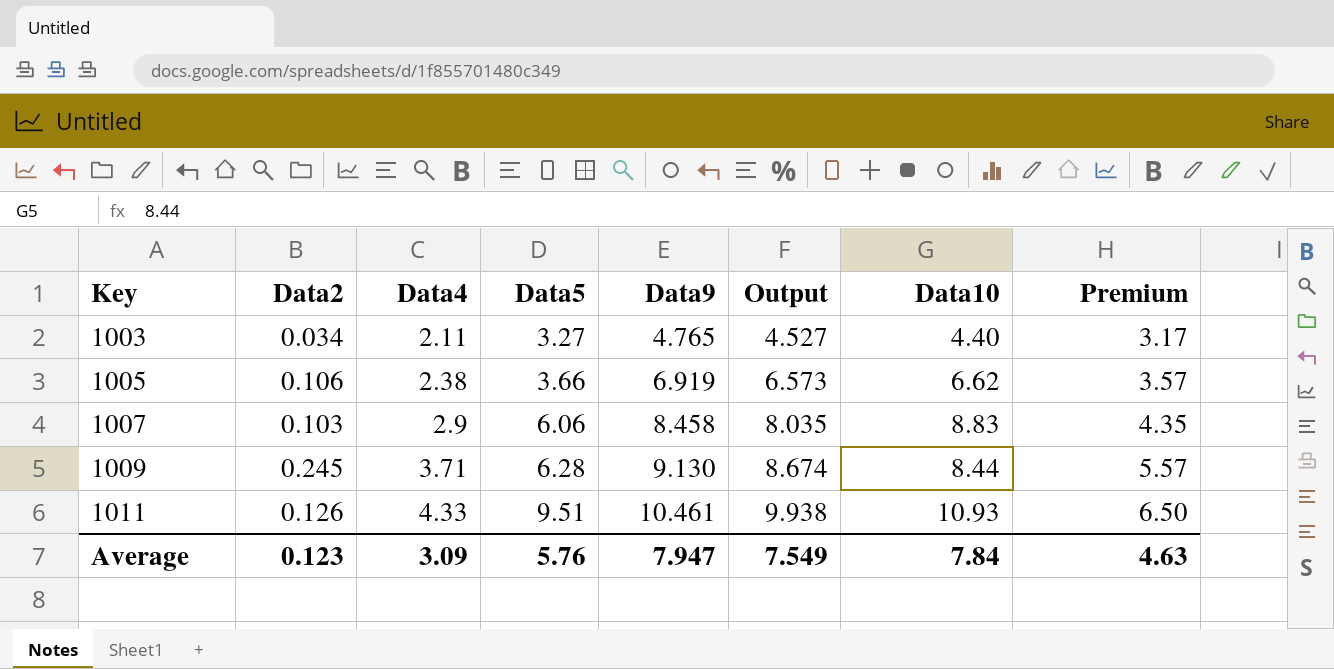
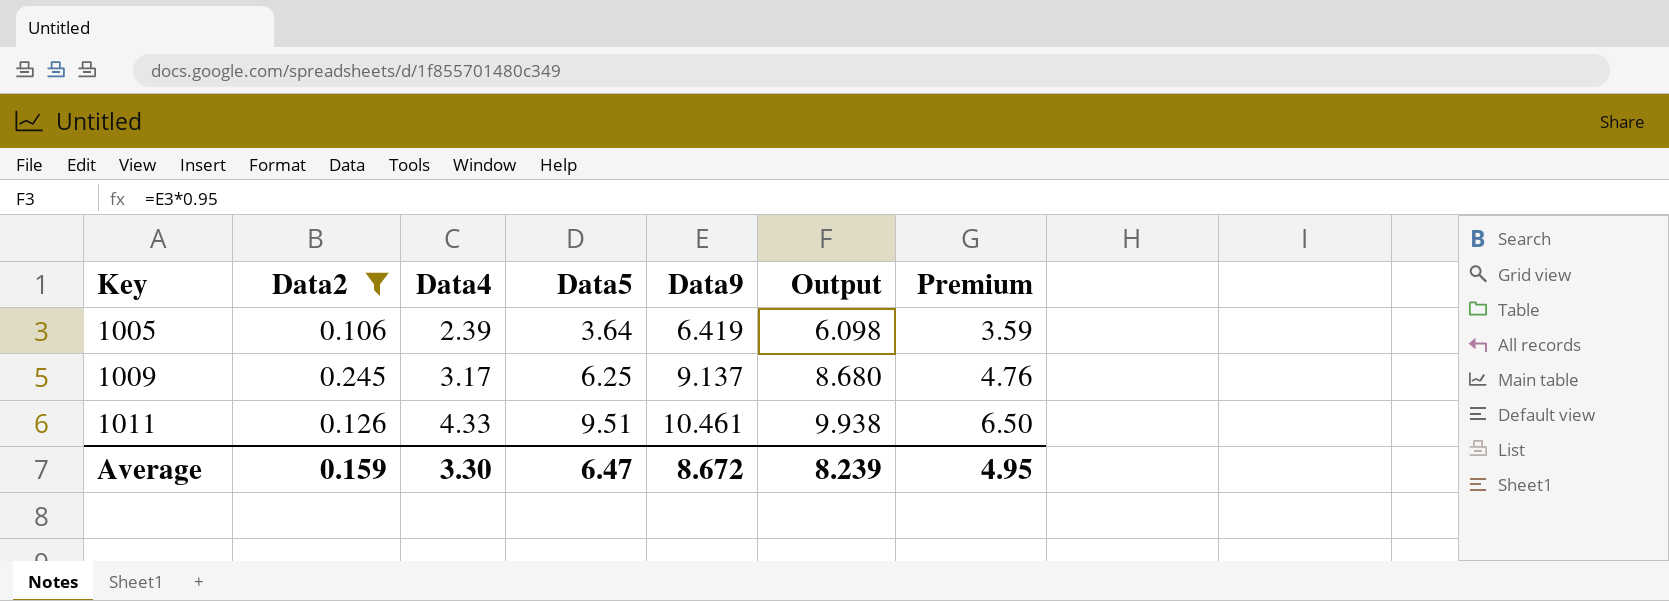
filter: none -> Data2 >= 0.106
column Data10 | position: 7 -> none
1005 | Data4: 2.38 -> 2.39
1005 | Data5: 3.66 -> 3.64
1005 | Data9: 6.919 -> 6.419
1005 | Output: 6.573 -> 6.098
1005 | Premium: 3.57 -> 3.59
1009 | Data4: 3.71 -> 3.17
1009 | Data5: 6.28 -> 6.25
1009 | Data9: 9.130 -> 9.137
1009 | Output: 8.674 -> 8.680
1009 | Premium: 5.57 -> 4.76
Average | Data2: 0.123 -> 0.159
Average | Data4: 3.09 -> 3.30
Average | Data5: 5.76 -> 6.47
Average | Data9: 7.947 -> 8.672
Average | Output: 7.549 -> 8.239
Average | Premium: 4.63 -> 4.95

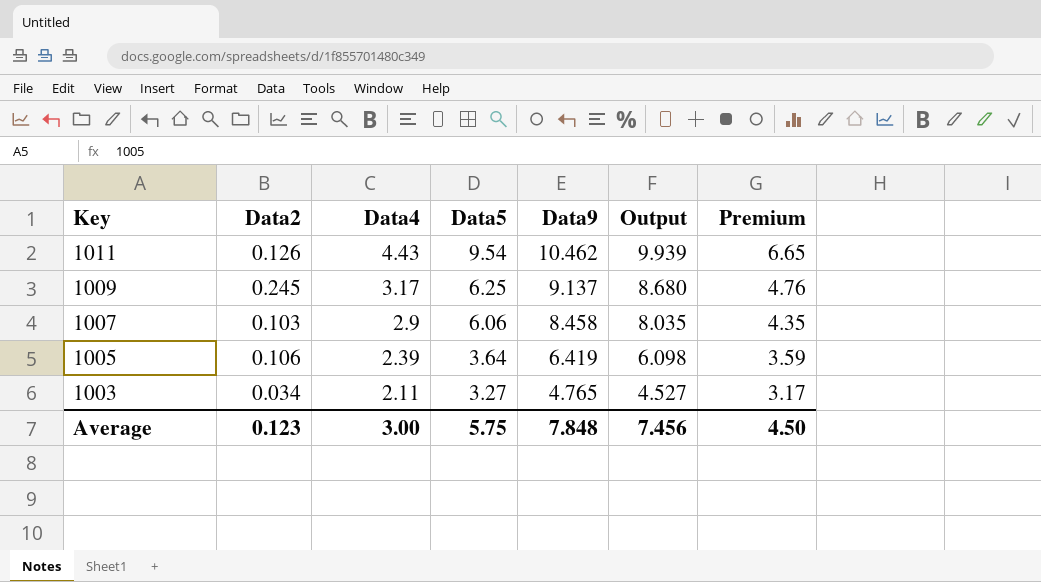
filter: Data2 >= 0.106 -> none
row order: Key ascending -> Key descending
1011 | Data4: 4.33 -> 4.43
1011 | Data5: 9.51 -> 9.54
1011 | Data9: 10.461 -> 10.462
1011 | Output: 9.938 -> 9.939
1011 | Premium: 6.50 -> 6.65
Average | Data2: 0.159 -> 0.123
Average | Data4: 3.30 -> 3.00
Average | Data5: 6.47 -> 5.75
Average | Data9: 8.672 -> 7.848
Average | Output: 8.239 -> 7.456
Average | Premium: 4.95 -> 4.50

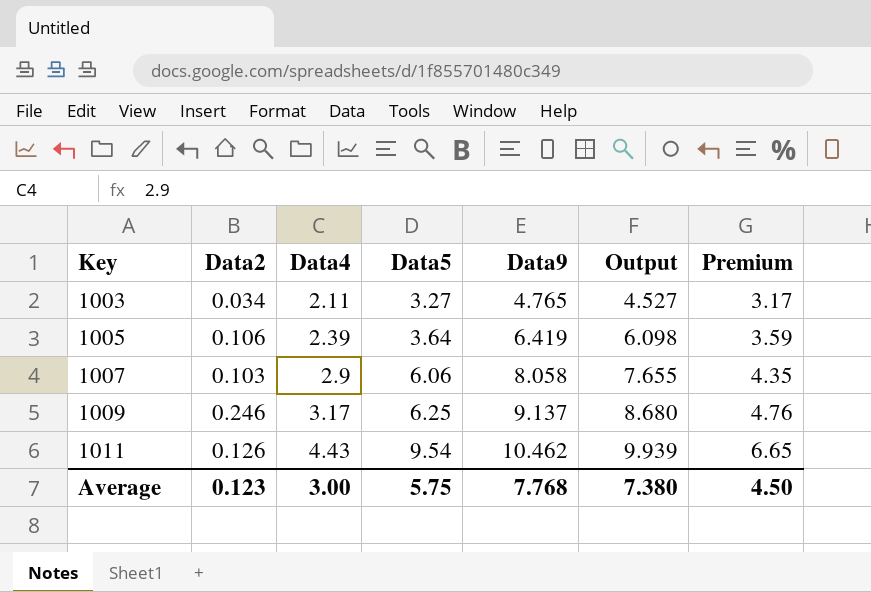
row order: Key descending -> Key ascending
1007 | Data9: 8.458 -> 8.058
1007 | Output: 8.035 -> 7.655
1009 | Data2: 0.245 -> 0.246
Average | Data9: 7.848 -> 7.768
Average | Output: 7.456 -> 7.380

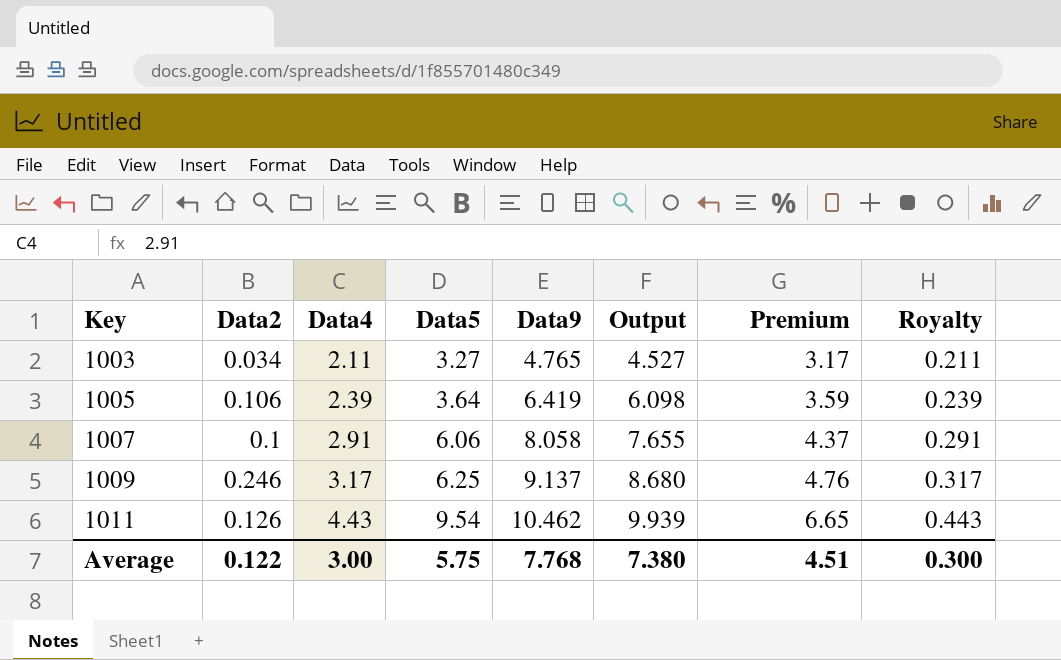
column Royalty | formula: none -> [Data4] * 0.1
1007 | Data2: 0.103 -> 0.1
1007 | Data4: 2.9 -> 2.91
1007 | Premium: 4.35 -> 4.37
Average | Data2: 0.123 -> 0.122
Average | Premium: 4.50 -> 4.51

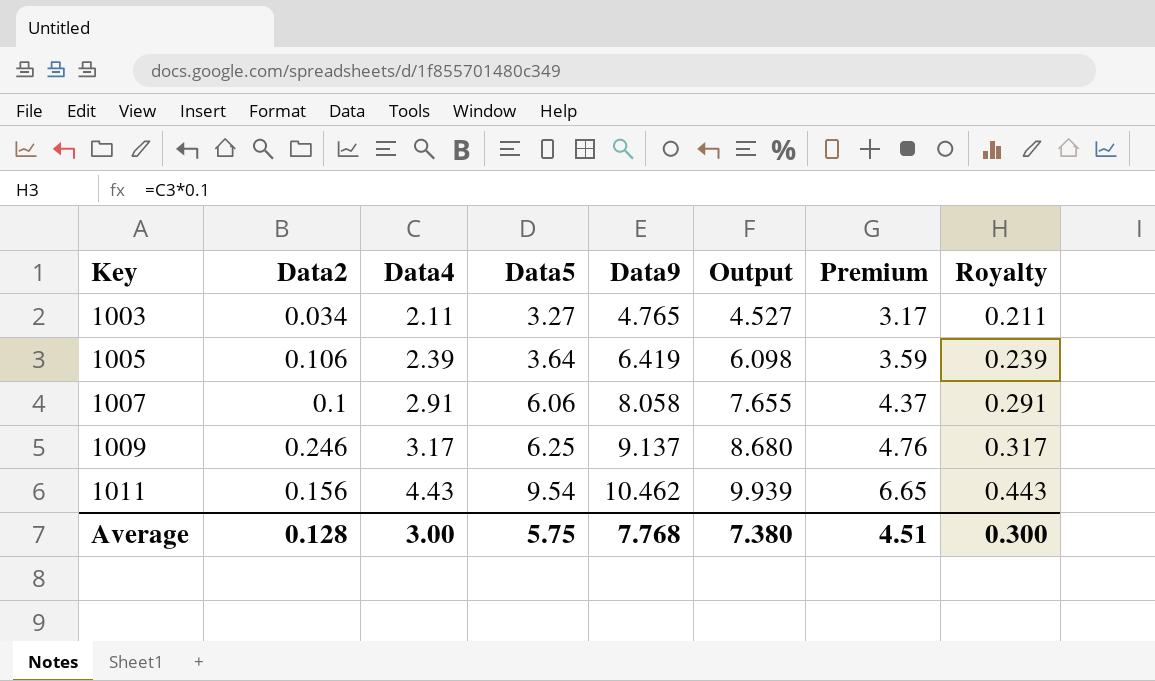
1011 | Data2: 0.126 -> 0.156
Average | Data2: 0.122 -> 0.128

